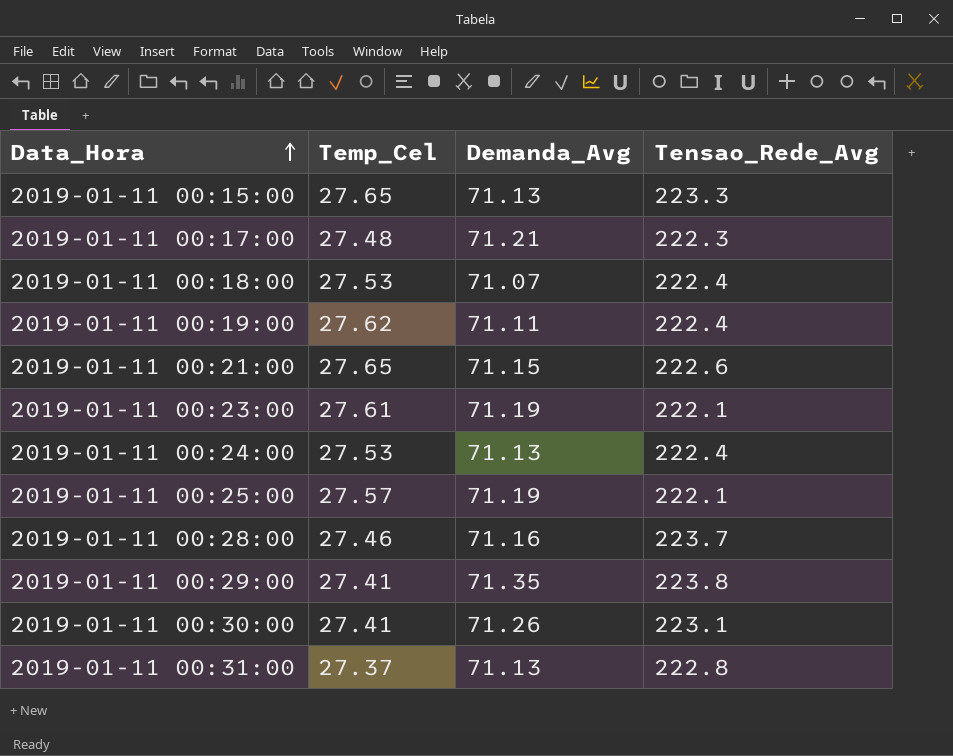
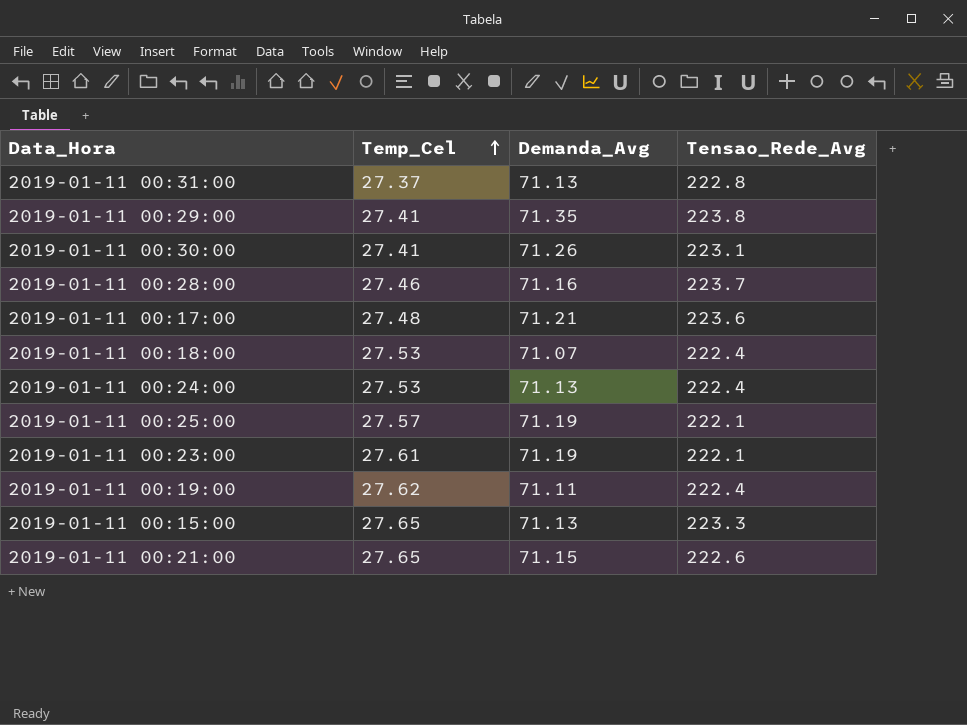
row order: Data_Hora ascending -> Temp_Cel ascending
2019-01-11 00:17:00 | Tensao_Rede_Avg: 222.3 -> 223.6

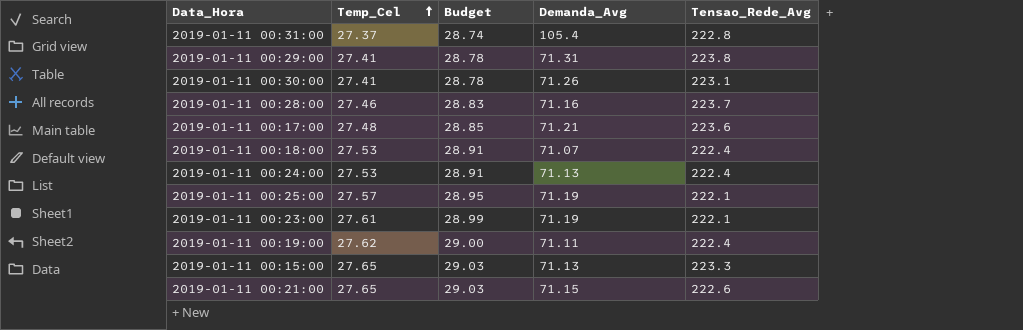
column Budget | formula: none -> [Temp_Cel] * 1.05
2019-01-11 00:31:00 | Demanda_Avg: 71.13 -> 105.4
2019-01-11 00:29:00 | Demanda_Avg: 71.35 -> 71.31

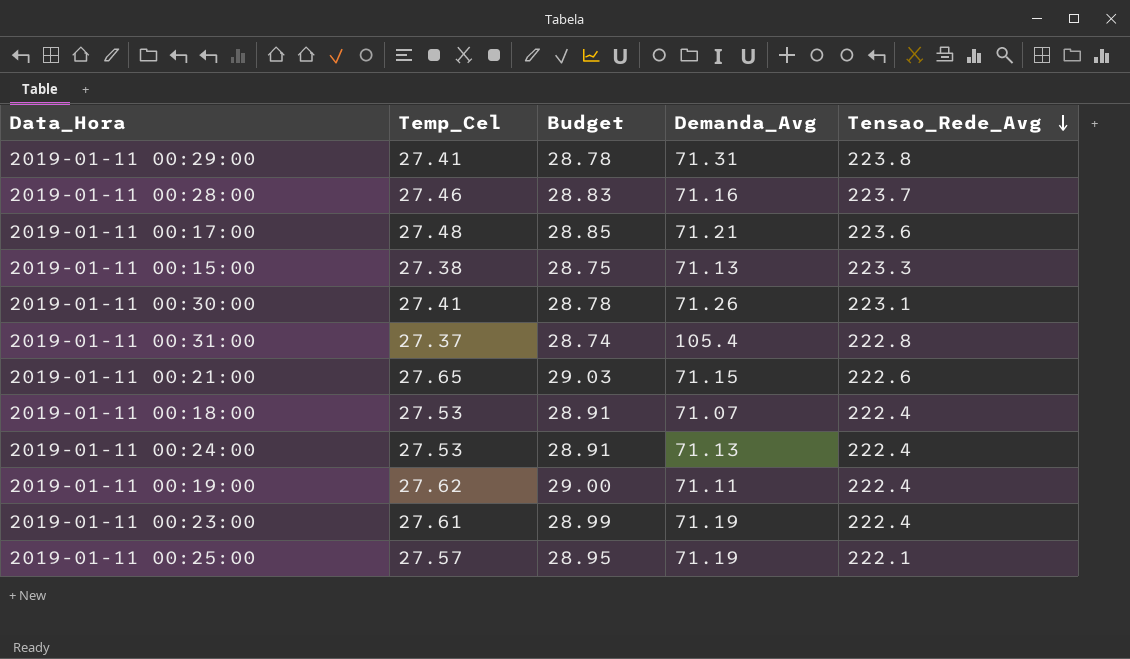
row order: Temp_Cel ascending -> Tensao_Rede_Avg descending
2019-01-11 00:15:00 | Temp_Cel: 27.65 -> 27.38
2019-01-11 00:15:00 | Budget: 29.03 -> 28.75
2019-01-11 00:23:00 | Tensao_Rede_Avg: 222.1 -> 222.4

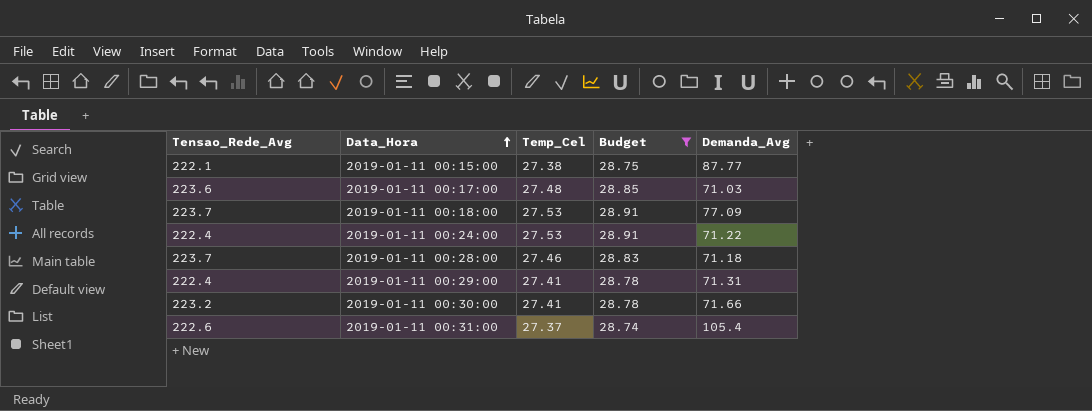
filter: none -> Budget <= 28.91
row order: Tensao_Rede_Avg descending -> Data_Hora ascending
column Tensao_Rede_Avg | position: 5 -> 1
2019-01-11 00:15:00 | Tensao_Rede_Avg: 223.3 -> 222.1
2019-01-11 00:15:00 | Demanda_Avg: 71.13 -> 87.77
2019-01-11 00:17:00 | Demanda_Avg: 71.21 -> 71.03
2019-01-11 00:18:00 | Tensao_Rede_Avg: 222.4 -> 223.7
2019-01-11 00:18:00 | Demanda_Avg: 71.07 -> 77.09
2019-01-11 00:24:00 | Demanda_Avg: 71.13 -> 71.22
2019-01-11 00:28:00 | Demanda_Avg: 71.16 -> 71.18
2019-01-11 00:29:00 | Tensao_Rede_Avg: 223.8 -> 222.4
2019-01-11 00:30:00 | Tensao_Rede_Avg: 223.1 -> 223.2
2019-01-11 00:30:00 | Demanda_Avg: 71.26 -> 71.66
2019-01-11 00:31:00 | Tensao_Rede_Avg: 222.8 -> 222.6

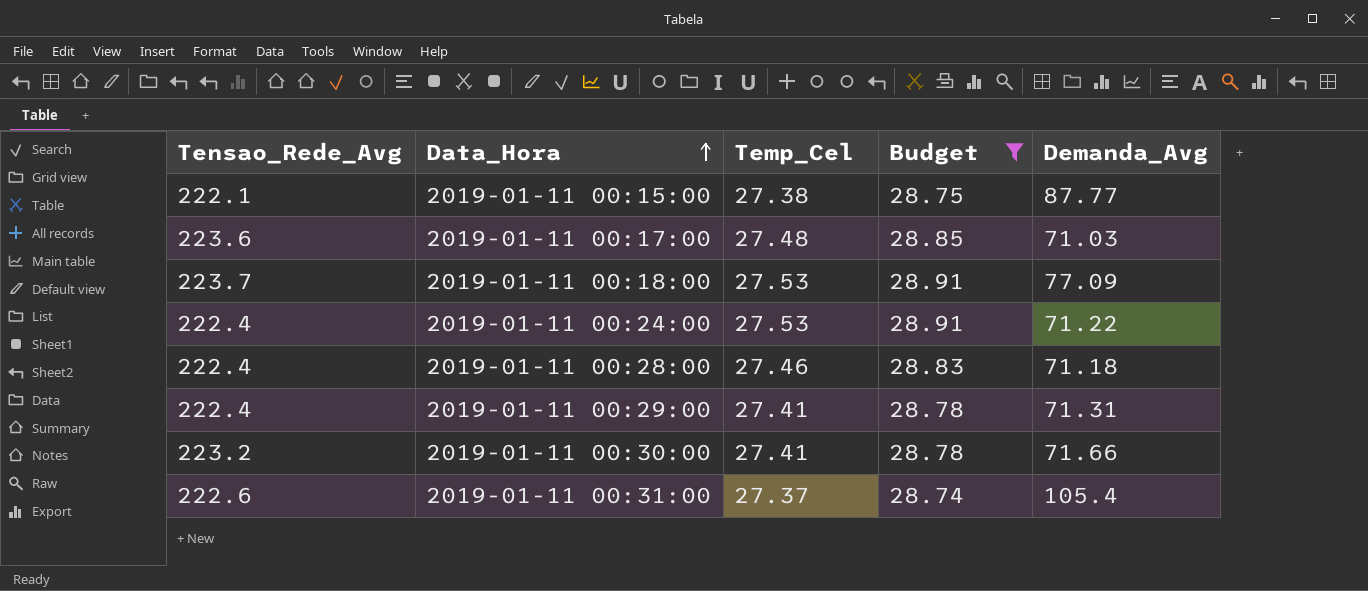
2019-01-11 00:28:00 | Tensao_Rede_Avg: 223.7 -> 222.4

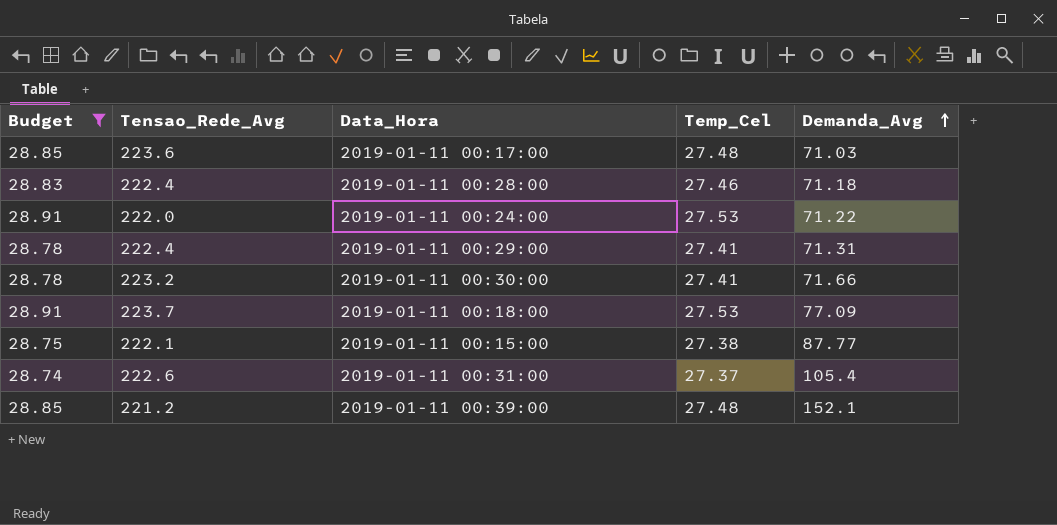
row order: Data_Hora ascending -> Demanda_Avg ascending
column Budget | position: 4 -> 1
2019-01-11 00:24:00 | Tensao_Rede_Avg: 222.4 -> 222.0
row 2019-01-11 00:39:00: none -> 28.85 | 221.2 | 27.48 | 152.1

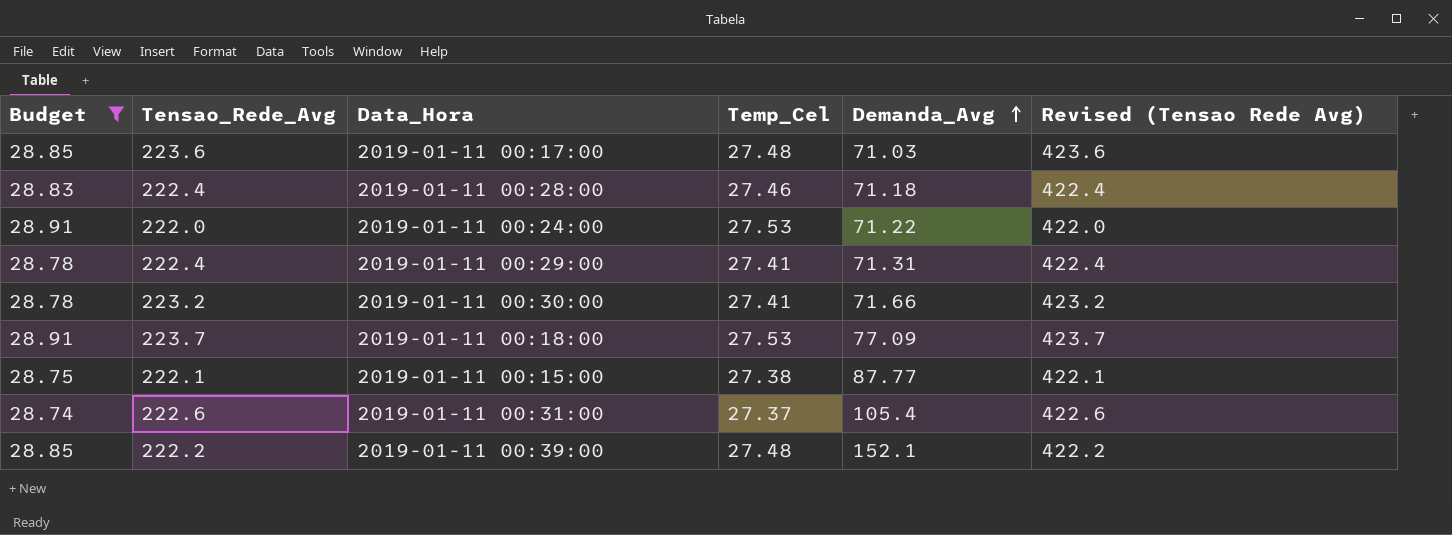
column Revised (Tensao Rede Avg) | formula: none -> [Tensao_Rede_Avg] + 200
2019-01-11 00:39:00 | Tensao_Rede_Avg: 221.2 -> 222.2

